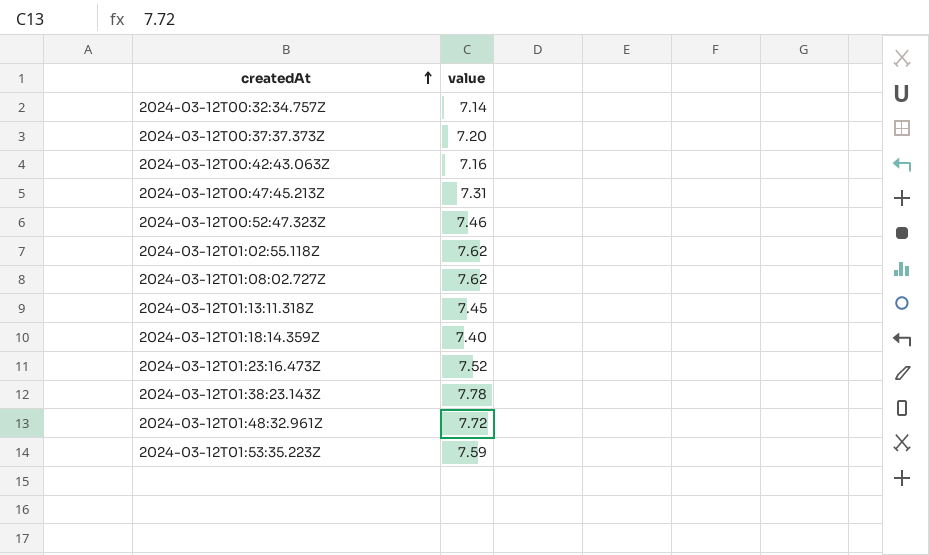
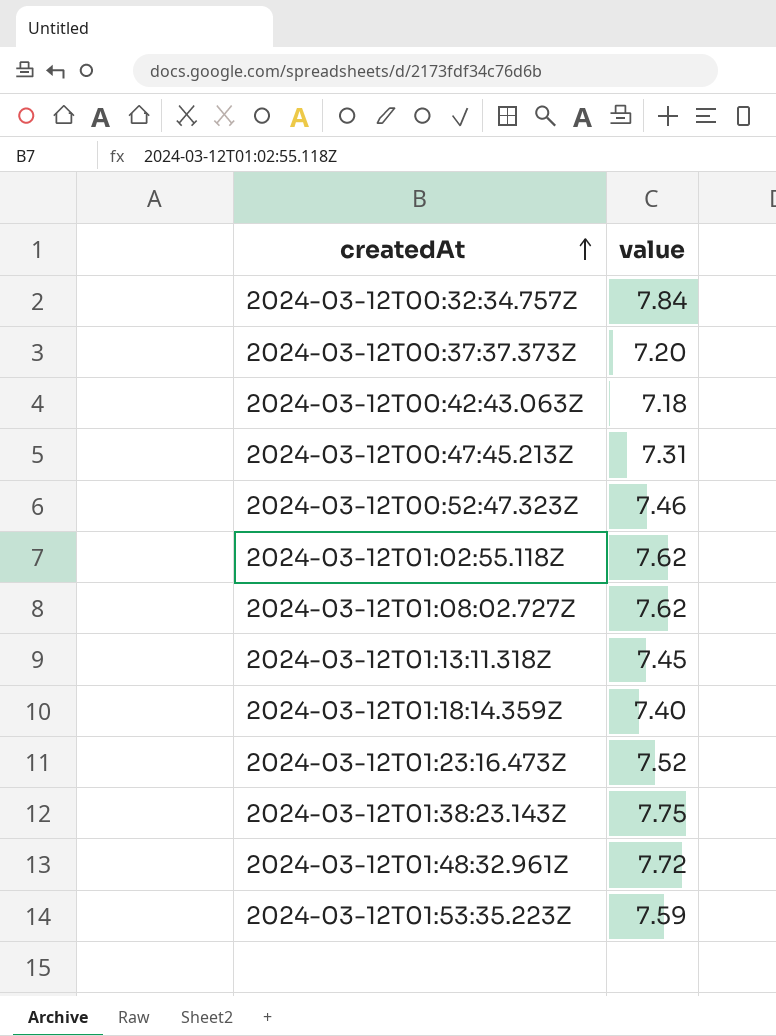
2024-03-12T00:32:34.757Z | value: 7.14 -> 7.84
2024-03-12T00:42:43.063Z | value: 7.16 -> 7.18
2024-03-12T01:38:23.143Z | value: 7.78 -> 7.75

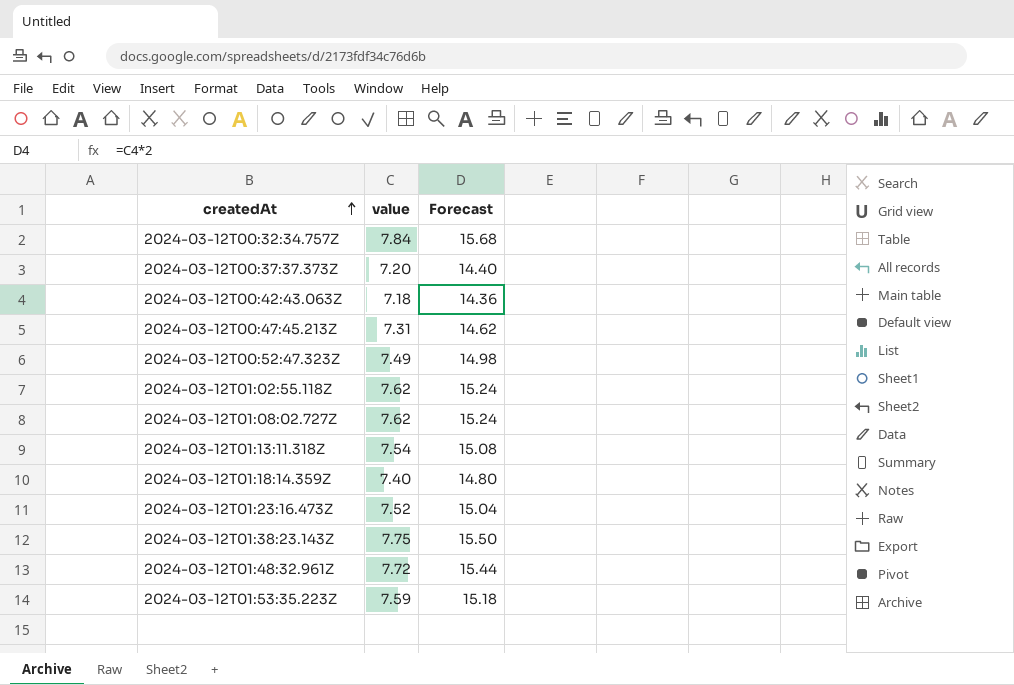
column Forecast | formula: none -> [value] * 2
2024-03-12T00:52:47.323Z | value: 7.46 -> 7.49
2024-03-12T01:13:11.318Z | value: 7.45 -> 7.54

